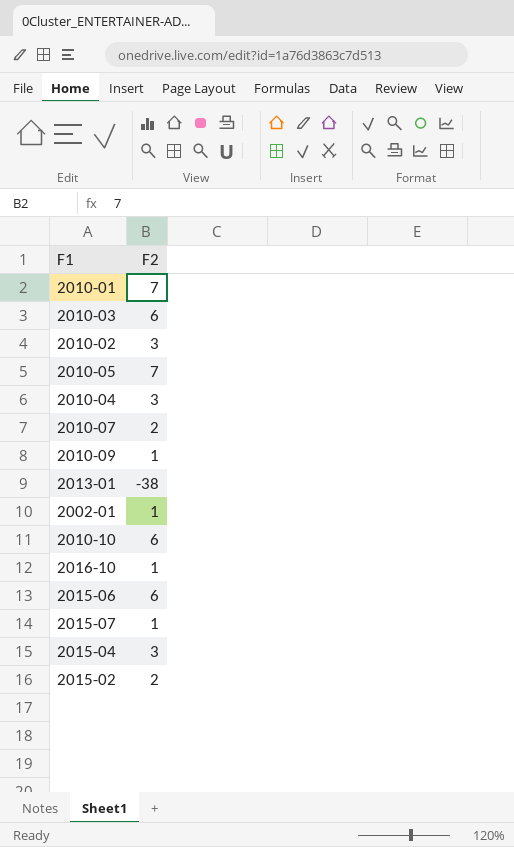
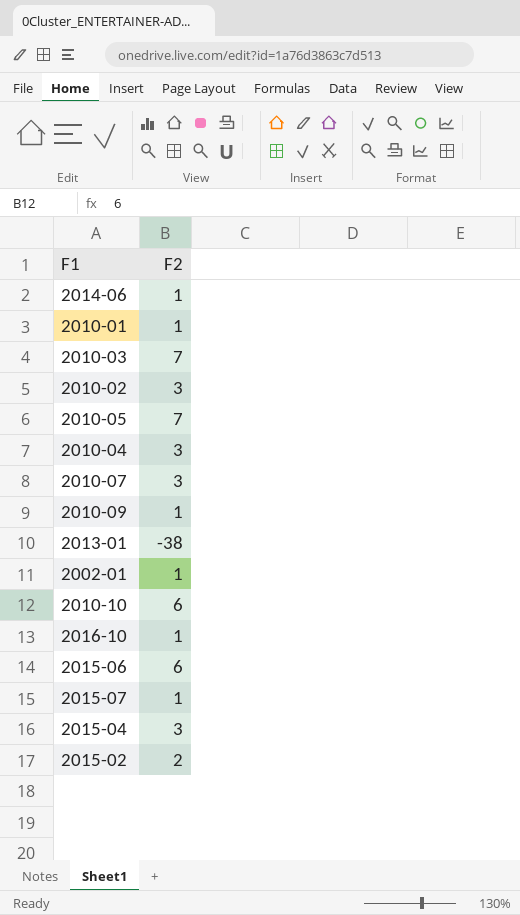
row 2014-06: none -> 1
2010-01 | F2: 7 -> 1
2010-03 | F2: 6 -> 7
2010-07 | F2: 2 -> 3

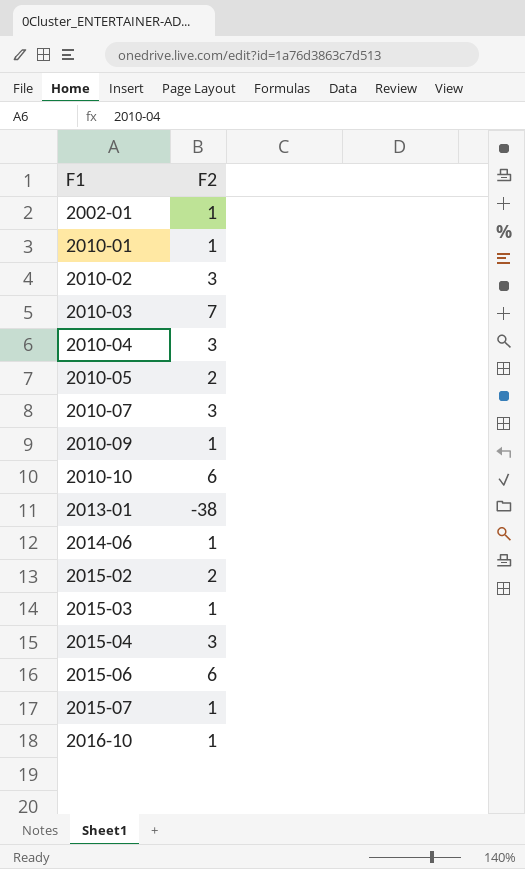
row order: none -> F1 ascending
2010-05 | F2: 7 -> 2
row 2015-03: none -> 1

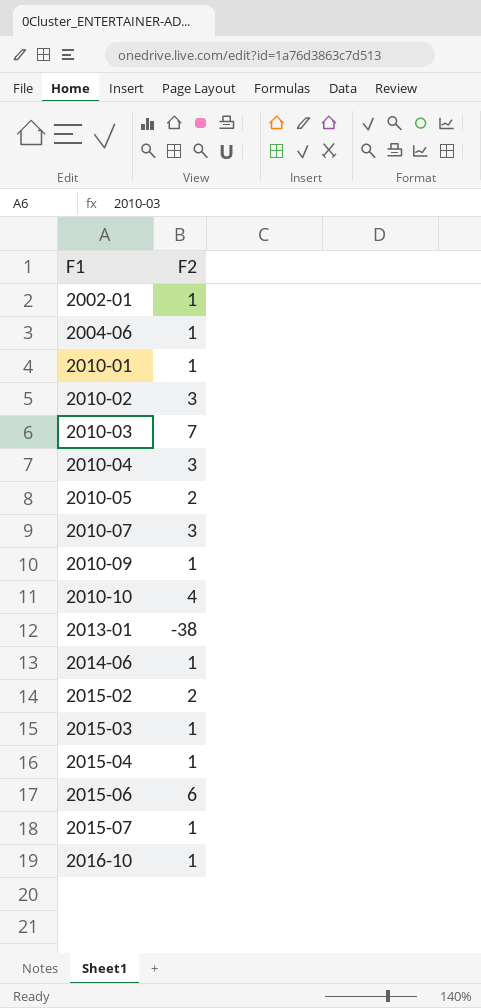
row 2004-06: none -> 1
2010-10 | F2: 6 -> 4
2015-04 | F2: 3 -> 1

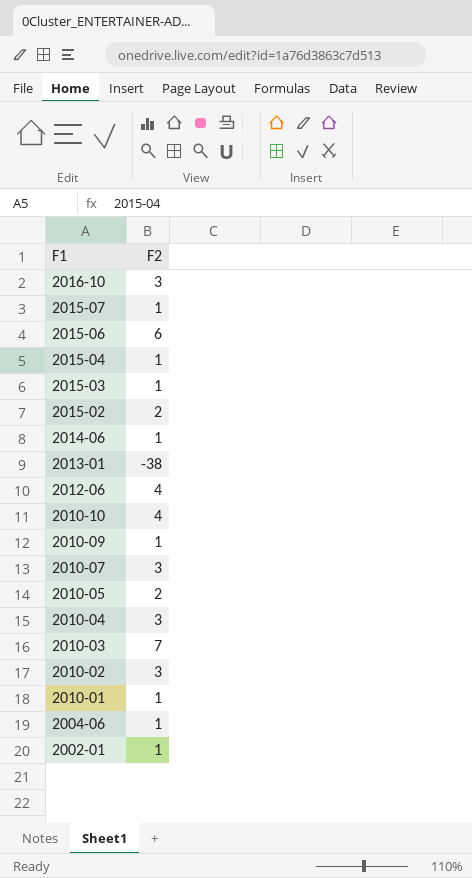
row order: F1 ascending -> F1 descending
2016-10 | F2: 1 -> 3
row 2012-06: none -> 4

